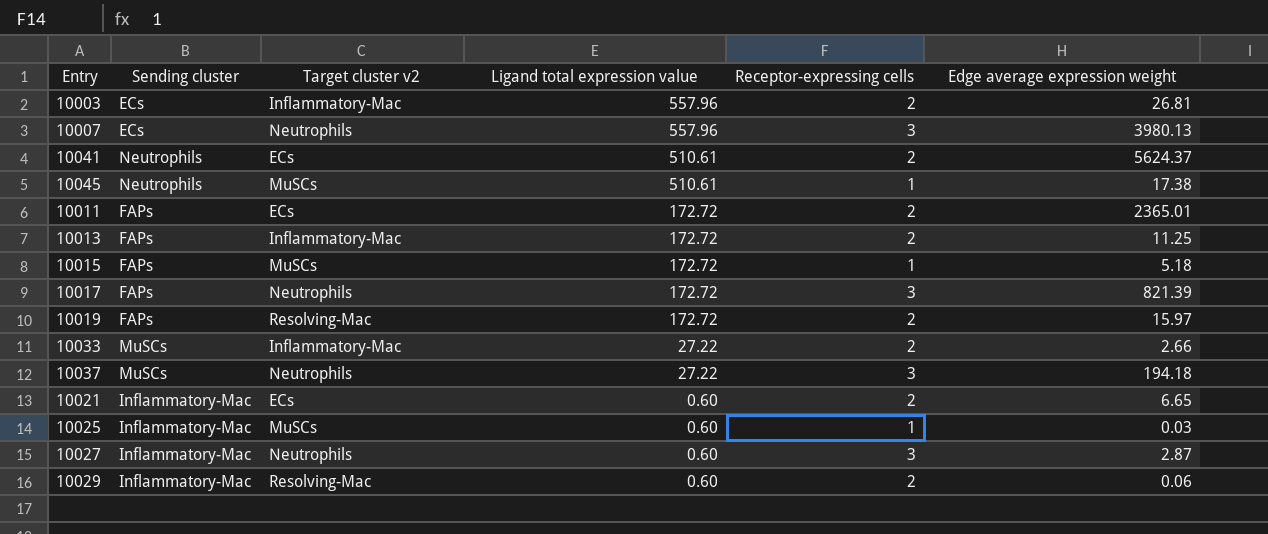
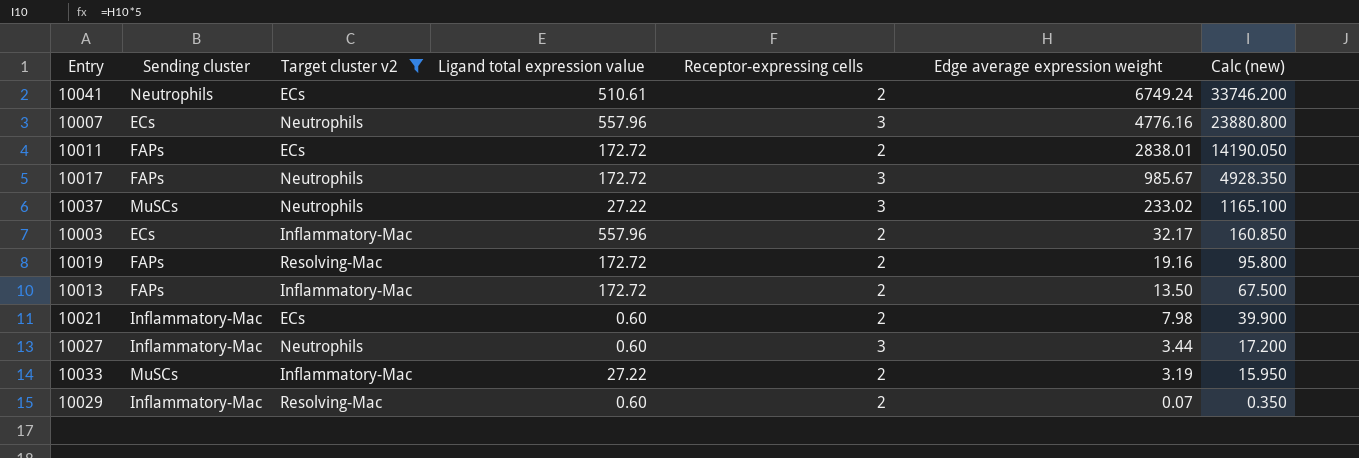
filter: none -> Target cluster v2 != MuSCs
row order: Ligand total expression value descending -> Edge average expression weight descending
column Calc (new) | formula: none -> [Edge average expression weight] * 5
10041 | Edge average expression weight: 5624.37 -> 6749.24
10007 | Edge average expression weight: 3980.13 -> 4776.16
10011 | Edge average expression weight: 2365.01 -> 2838.01
10017 | Edge average expression weight: 821.39 -> 985.67
10037 | Edge average expression weight: 194.18 -> 233.02
10003 | Edge average expression weight: 26.81 -> 32.17
10019 | Edge average expression weight: 15.97 -> 19.16
10013 | Edge average expression weight: 11.25 -> 13.50
10021 | Edge average expression weight: 6.65 -> 7.98
10027 | Edge average expression weight: 2.87 -> 3.44
10033 | Edge average expression weight: 2.66 -> 3.19
10029 | Edge average expression weight: 0.06 -> 0.07

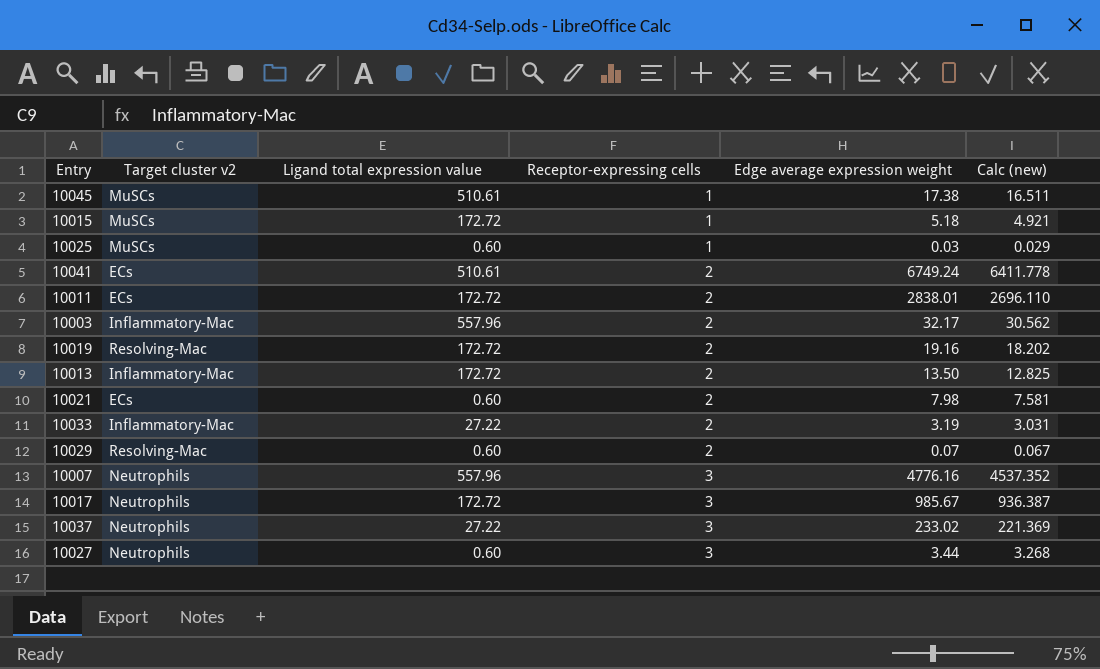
filter: Target cluster v2 != MuSCs -> none
row order: Edge average expression weight descending -> Receptor-expressing cells ascending
column Sending cluster | position: 2 -> none
column Calc (new) | formula: [Edge average expression weight] * 5 -> [Edge average expression weight] * 0.95

